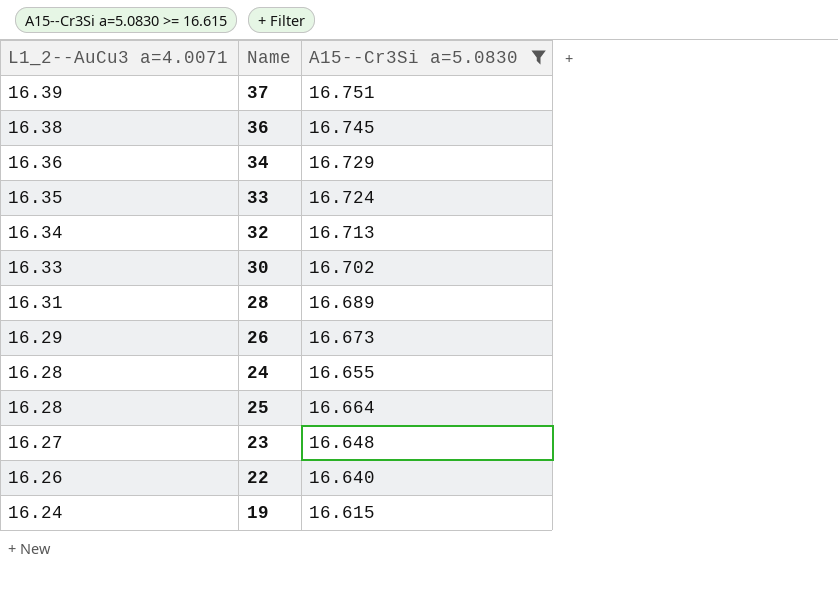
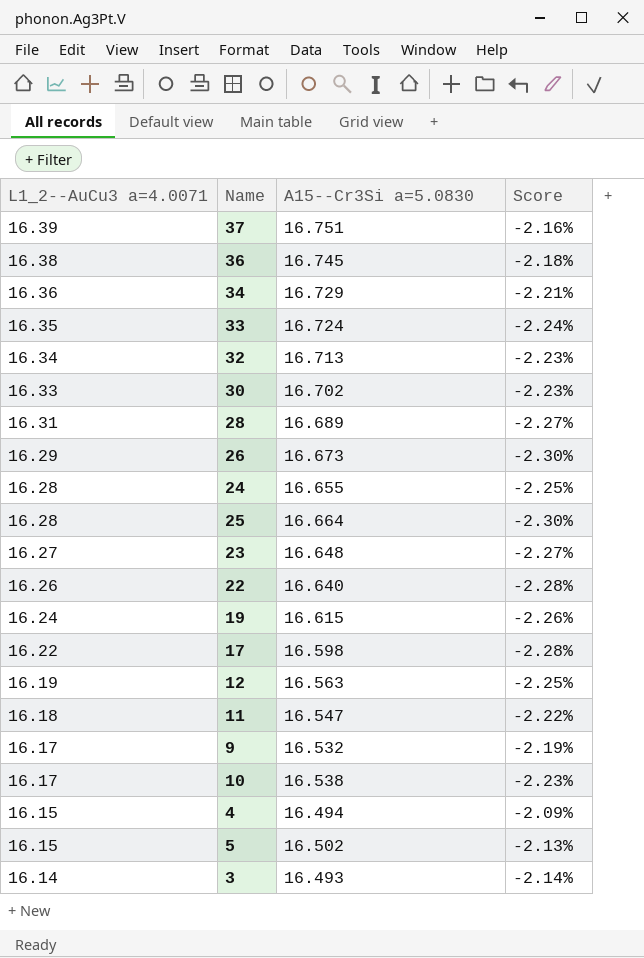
filter: A15--Cr3Si a=5.0830 >= 16.615 -> none
column Score | formula: none -> ([L1_2--AuCu3 a=4.0071] - [A15--Cr3Si a=5.0830]) / [A15--Cr3Si a=5.0830]

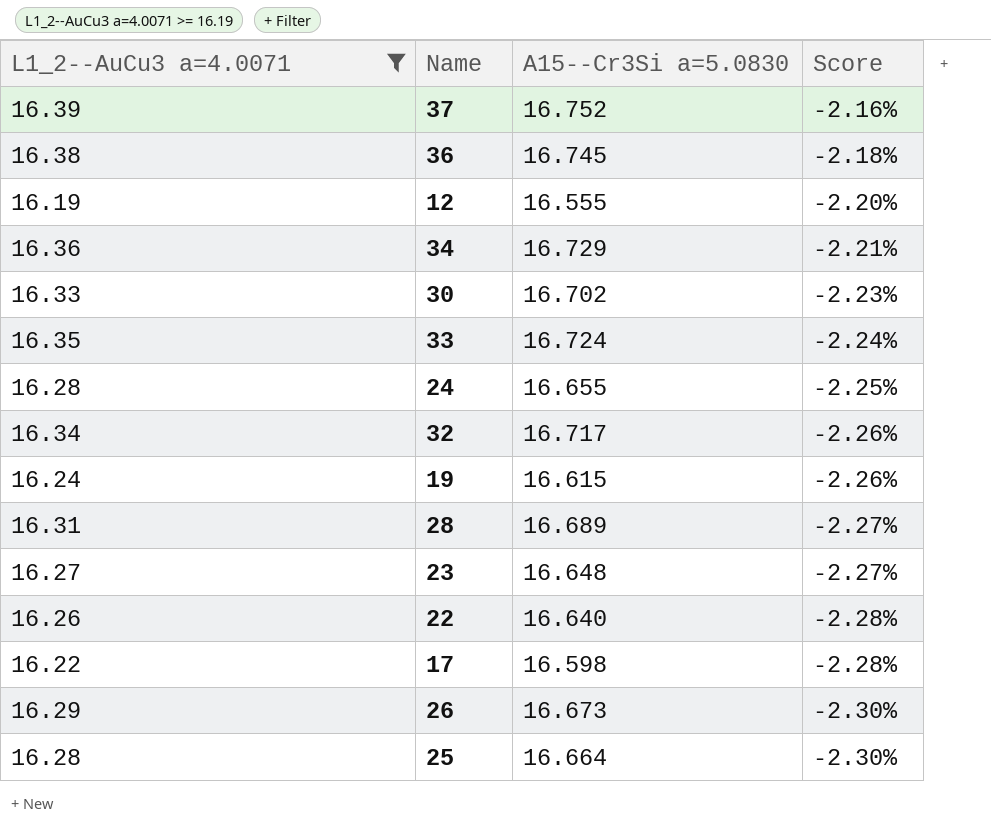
filter: none -> L1_2--AuCu3 a=4.0071 >= 16.19
row order: L1_2--AuCu3 a=4.0071 descending -> Score descending
37 | A15--Cr3Si a=5.0830: 16.751 -> 16.752
12 | A15--Cr3Si a=5.0830: 16.563 -> 16.555
12 | Score: -2.25% -> -2.20%
32 | A15--Cr3Si a=5.0830: 16.713 -> 16.717
32 | Score: -2.23% -> -2.26%

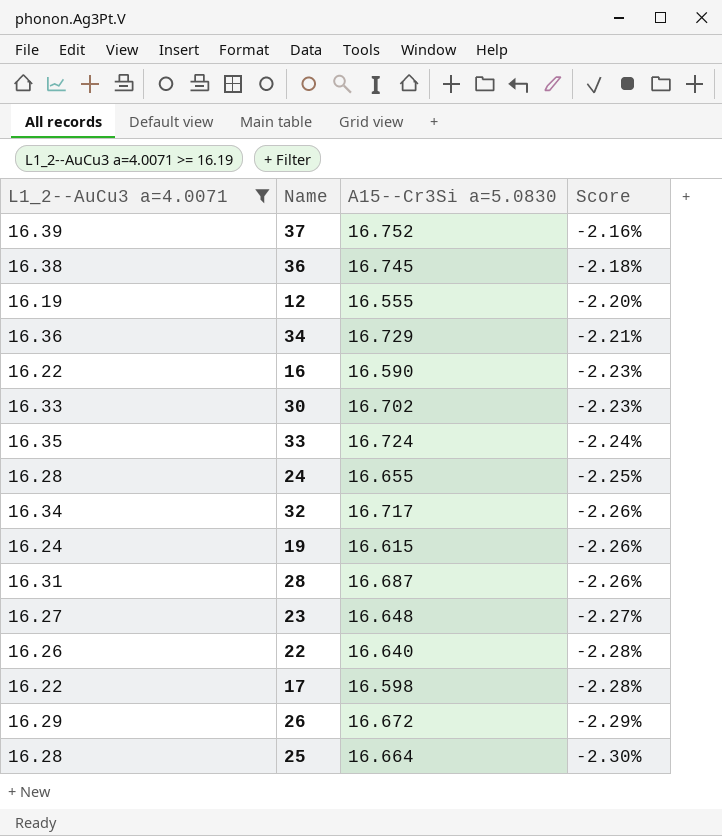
row 16: none -> 16.22 | 16.590 | -2.23%
28 | A15--Cr3Si a=5.0830: 16.689 -> 16.687
28 | Score: -2.27% -> -2.26%
26 | A15--Cr3Si a=5.0830: 16.673 -> 16.672
26 | Score: -2.30% -> -2.29%

